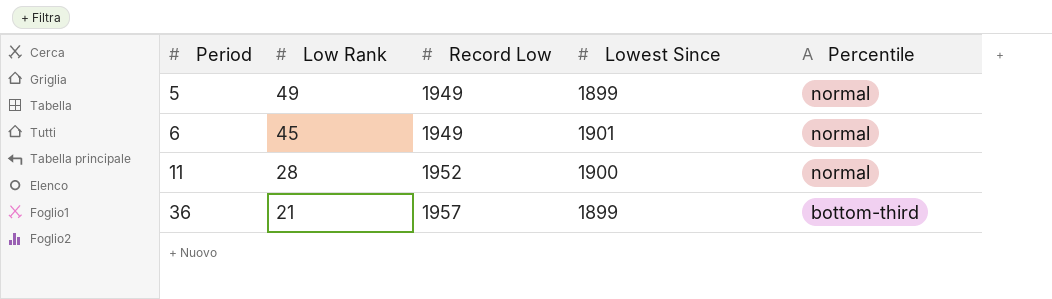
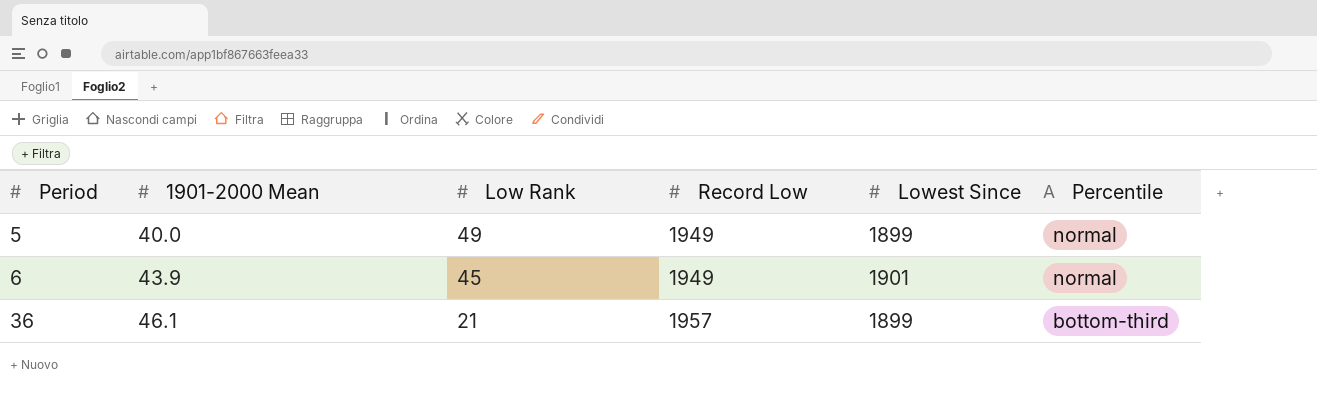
column 1901-2000 Mean | position: none -> 2
row 11: 28 | 1952 | 1900 | normal -> none

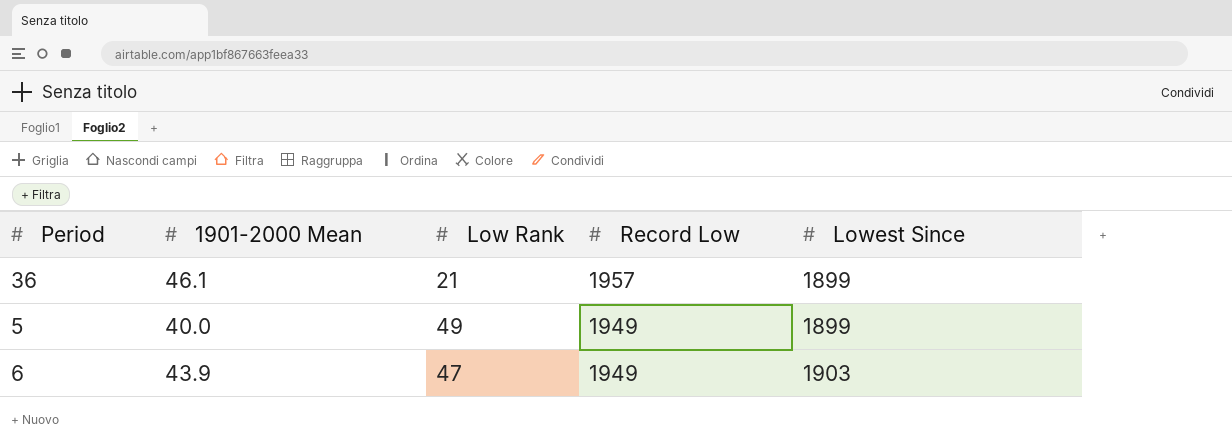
row order: Period ascending -> Record Low descending
column Percentile | position: 6 -> none
6 | Low Rank: 45 -> 47
6 | Lowest Since: 1901 -> 1903

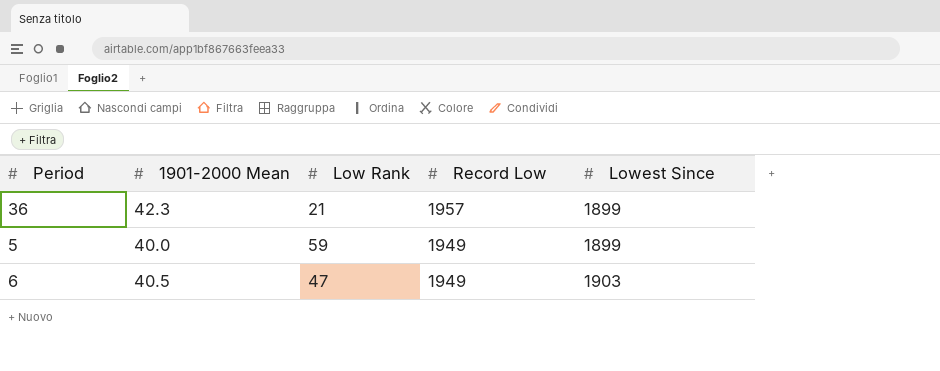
36 | 1901-2000 Mean: 46.1 -> 42.3
5 | Low Rank: 49 -> 59
6 | 1901-2000 Mean: 43.9 -> 40.5

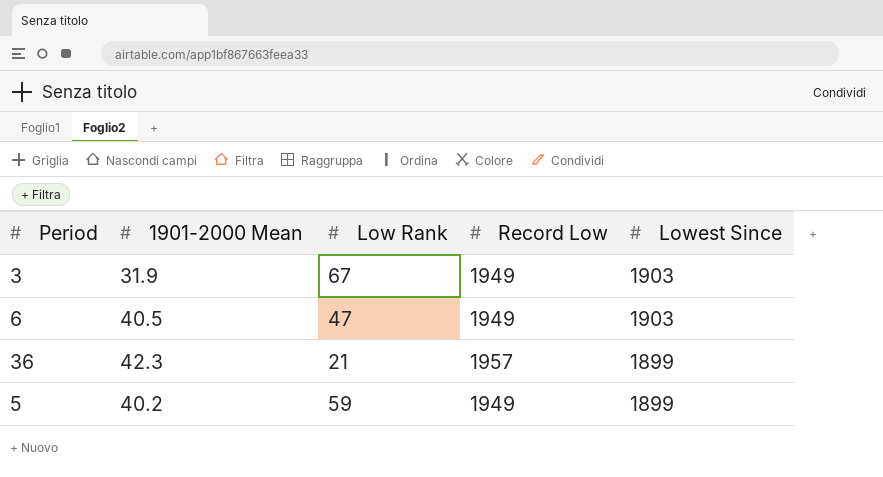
row order: Record Low descending -> Lowest Since descending
row 3: none -> 31.9 | 67 | 1949 | 1903
5 | 1901-2000 Mean: 40.0 -> 40.2

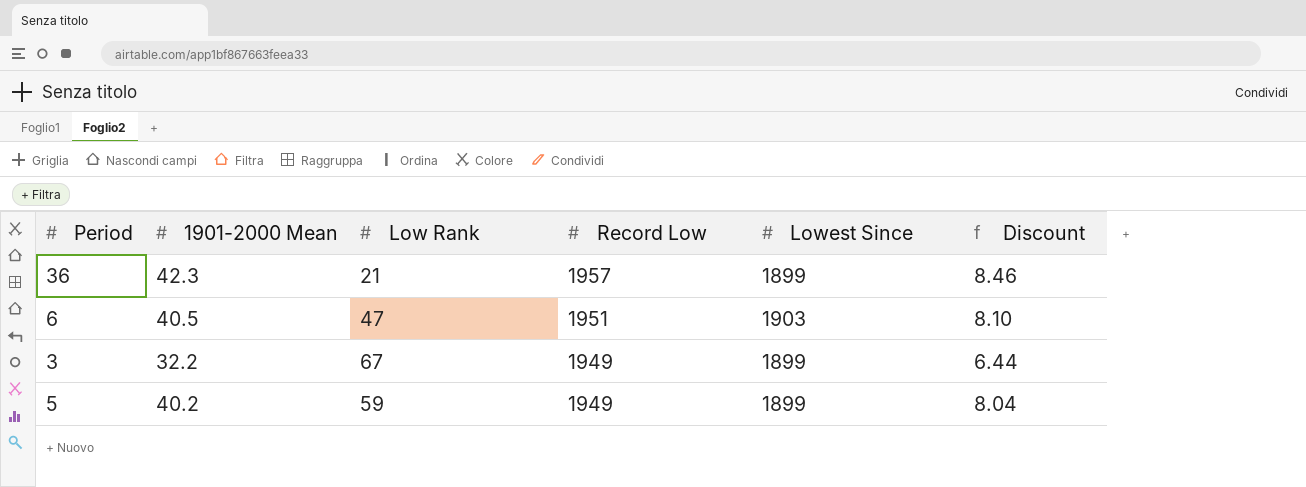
row order: Lowest Since descending -> Record Low descending
column Discount | formula: none -> [1901-2000 Mean] * 0.2
6 | Record Low: 1949 -> 1951
3 | 1901-2000 Mean: 31.9 -> 32.2
3 | Lowest Since: 1903 -> 1899

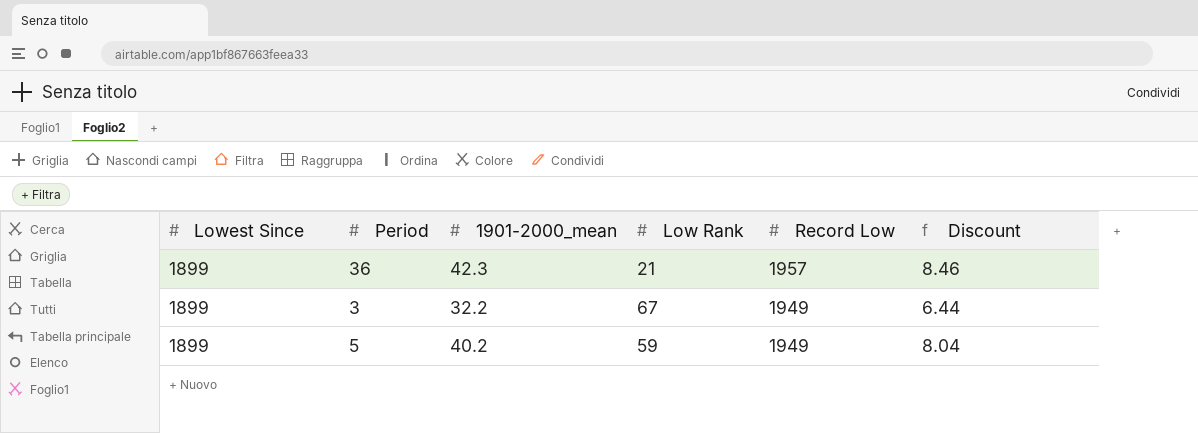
column Lowest Since | position: 5 -> 1
column name: 1901-2000 Mean -> 1901-2000_mean
row 6: 40.5 | 47 | 1951 | 1903 | 8.10 -> none

